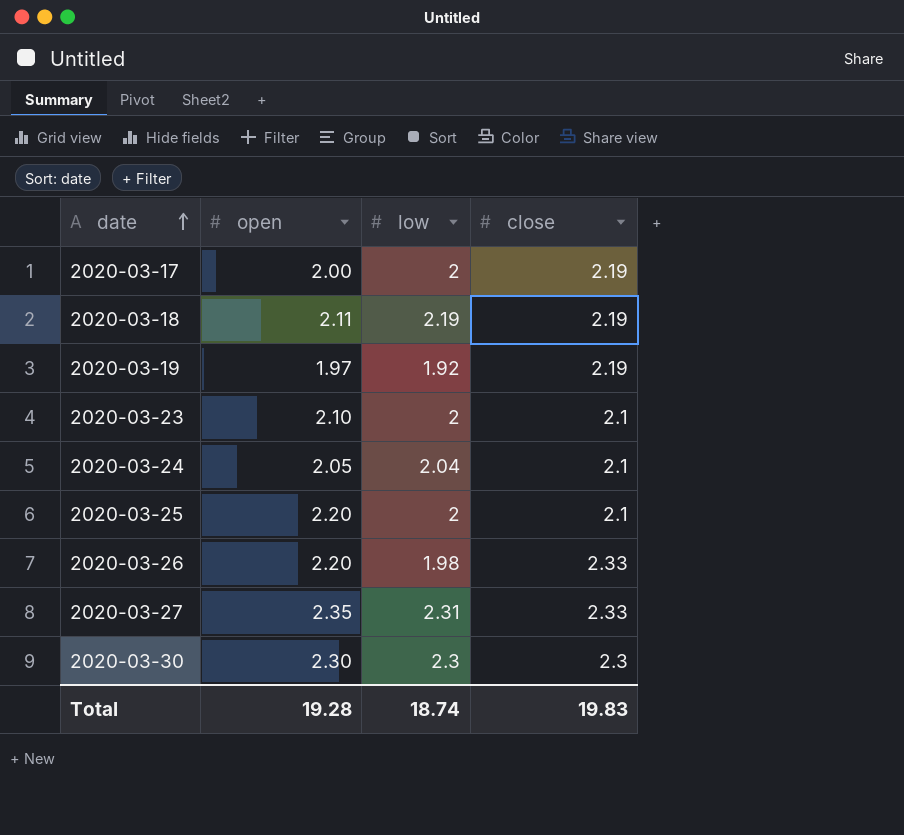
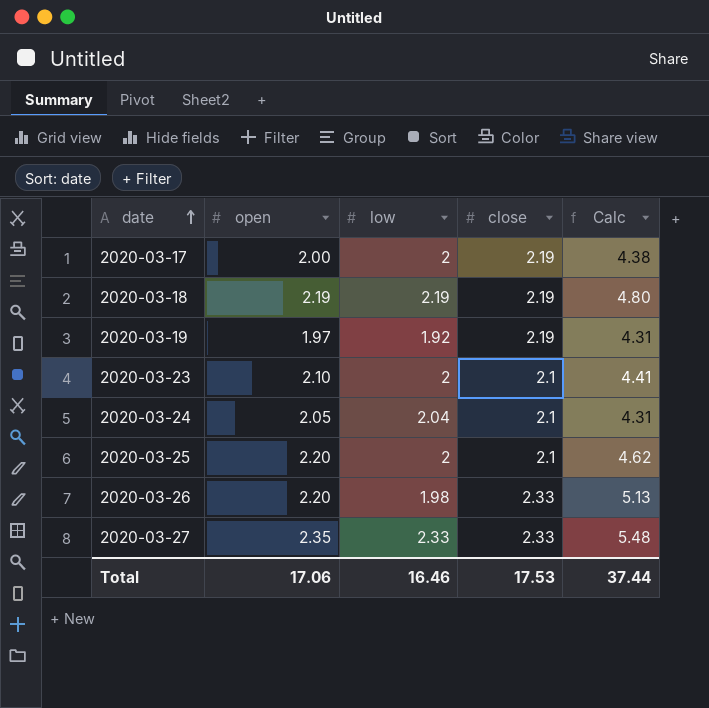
column Calc | formula: none -> [open] * [close]
row 2020-03-30: 2.30 | 2.3 | 2.3 -> none
2020-03-18 | open: 2.11 -> 2.19
2020-03-27 | low: 2.31 -> 2.33
Total | open: 19.28 -> 17.06
Total | low: 18.74 -> 16.46
Total | close: 19.83 -> 17.53

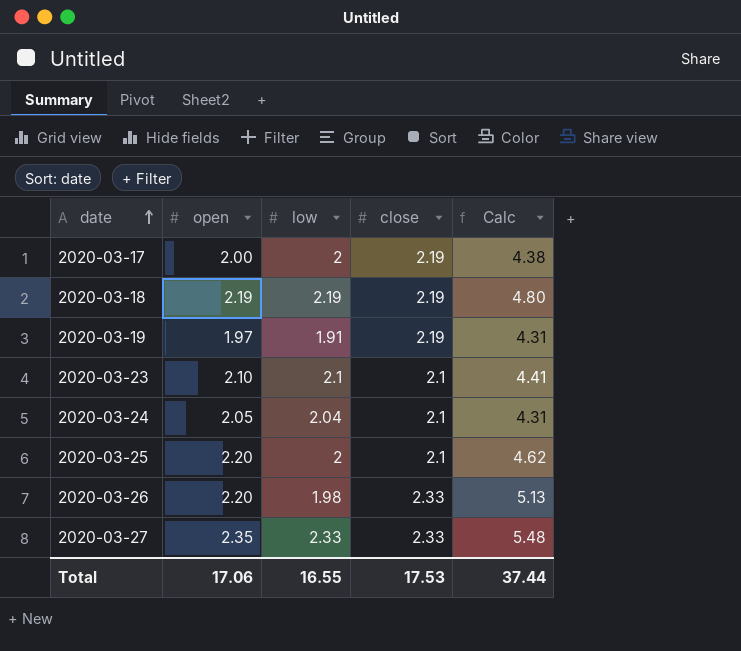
2020-03-19 | low: 1.92 -> 1.91
2020-03-23 | low: 2 -> 2.1
Total | low: 16.46 -> 16.55

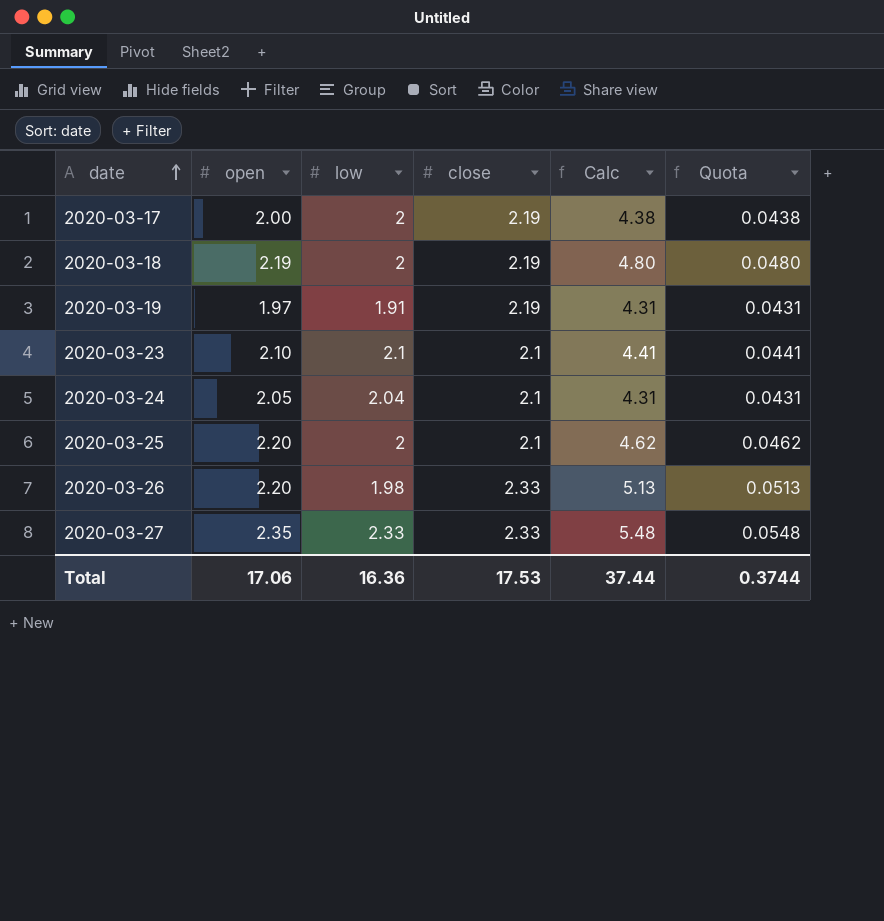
column Quota | formula: none -> [Calc] * 0.01
2020-03-18 | low: 2.19 -> 2
Total | low: 16.55 -> 16.36

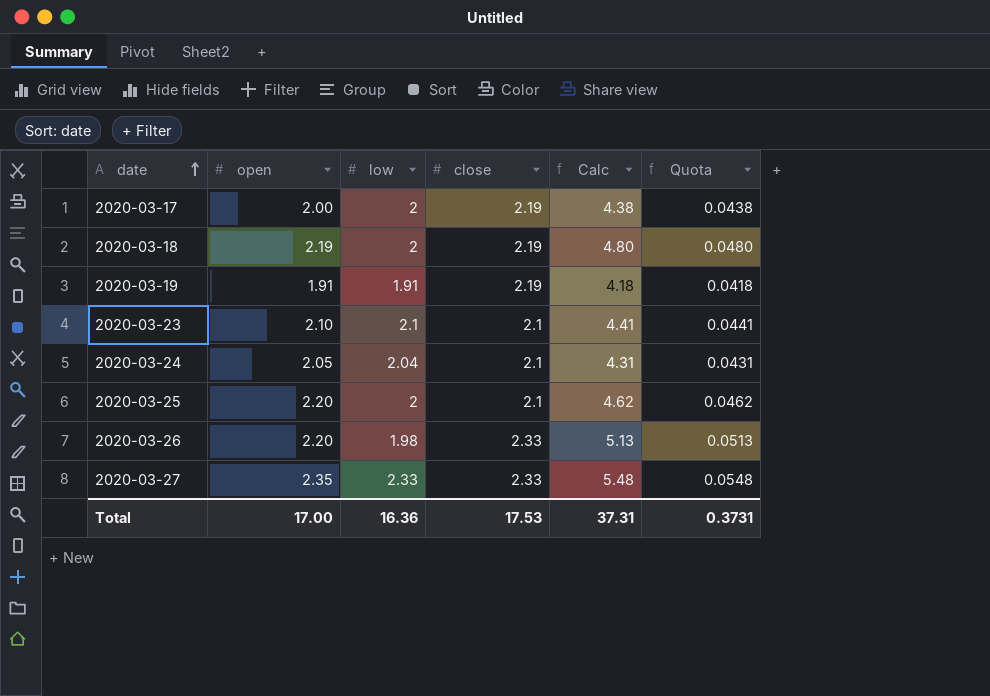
2020-03-19 | open: 1.97 -> 1.91
2020-03-19 | Calc: 4.31 -> 4.18
2020-03-19 | Quota: 0.0431 -> 0.0418
Total | open: 17.06 -> 17.00
Total | Calc: 37.44 -> 37.31
Total | Quota: 0.3744 -> 0.3731

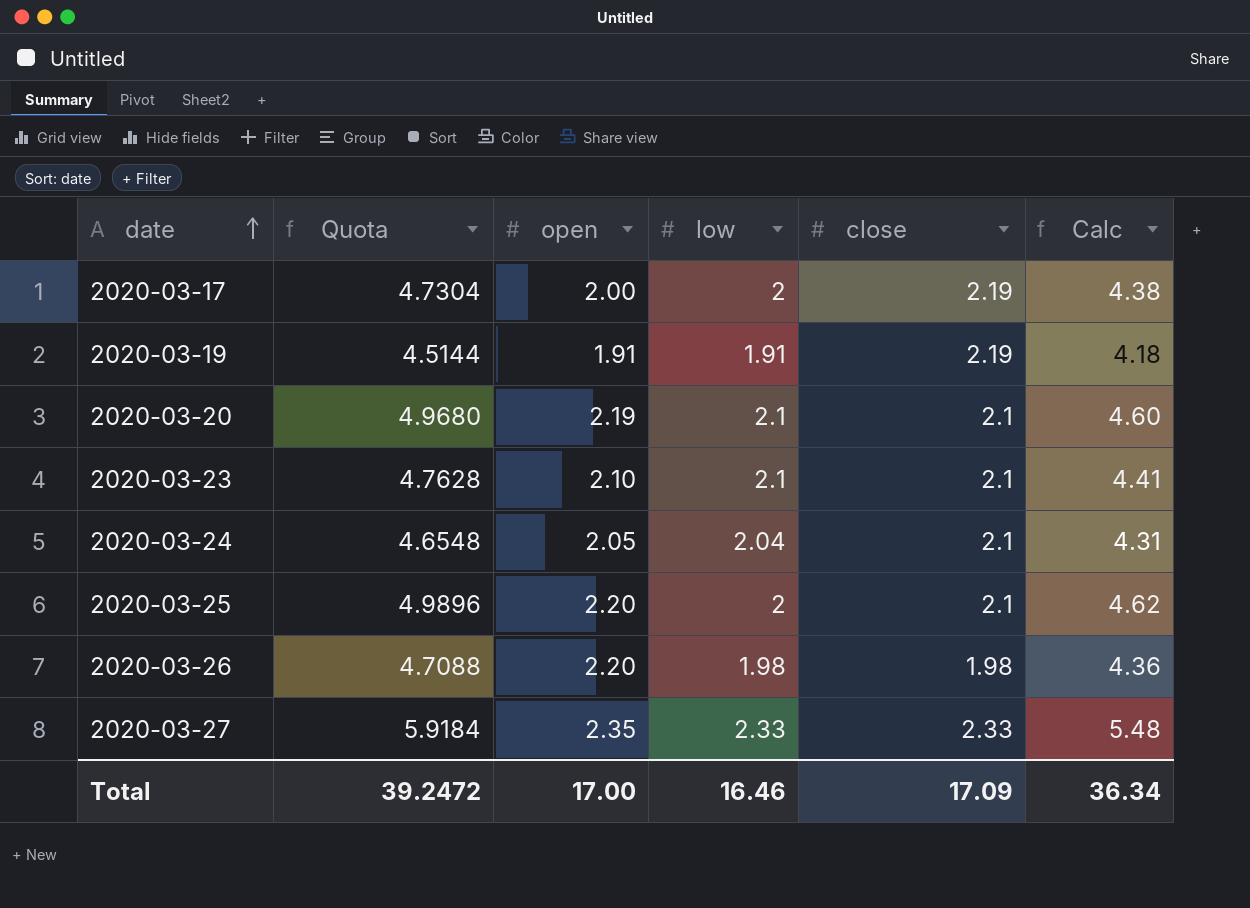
column Quota | formula: [Calc] * 0.01 -> [Calc] * 1.08
column Quota | position: 6 -> 2
row 2020-03-18: 2.19 | 2 | 2.19 | 4.80 | 0.0480 -> none
row 2020-03-20: none -> 4.9680 | 2.19 | 2.1 | 2.1 | 4.60
2020-03-26 | close: 2.33 -> 1.98
2020-03-26 | Calc: 5.13 -> 4.36
Total | Quota: 0.3731 -> 39.2472
Total | low: 16.36 -> 16.46
Total | close: 17.53 -> 17.09
Total | Calc: 37.31 -> 36.34

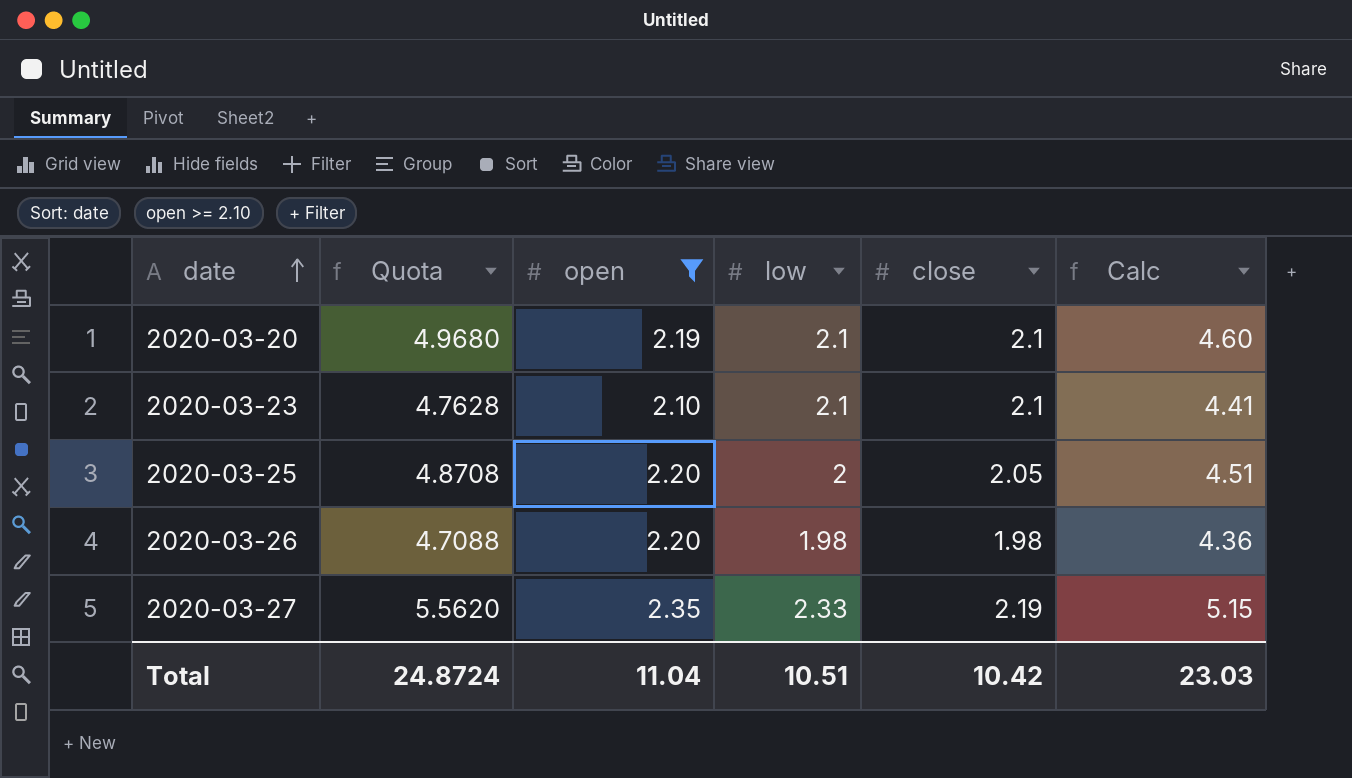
filter: none -> open >= 2.10
2020-03-25 | Quota: 4.9896 -> 4.8708
2020-03-25 | close: 2.1 -> 2.05
2020-03-25 | Calc: 4.62 -> 4.51
2020-03-27 | Quota: 5.9184 -> 5.5620
2020-03-27 | close: 2.33 -> 2.19
2020-03-27 | Calc: 5.48 -> 5.15
Total | Quota: 39.2472 -> 24.8724
Total | open: 17.00 -> 11.04
Total | low: 16.46 -> 10.51
Total | close: 17.09 -> 10.42
Total | Calc: 36.34 -> 23.03

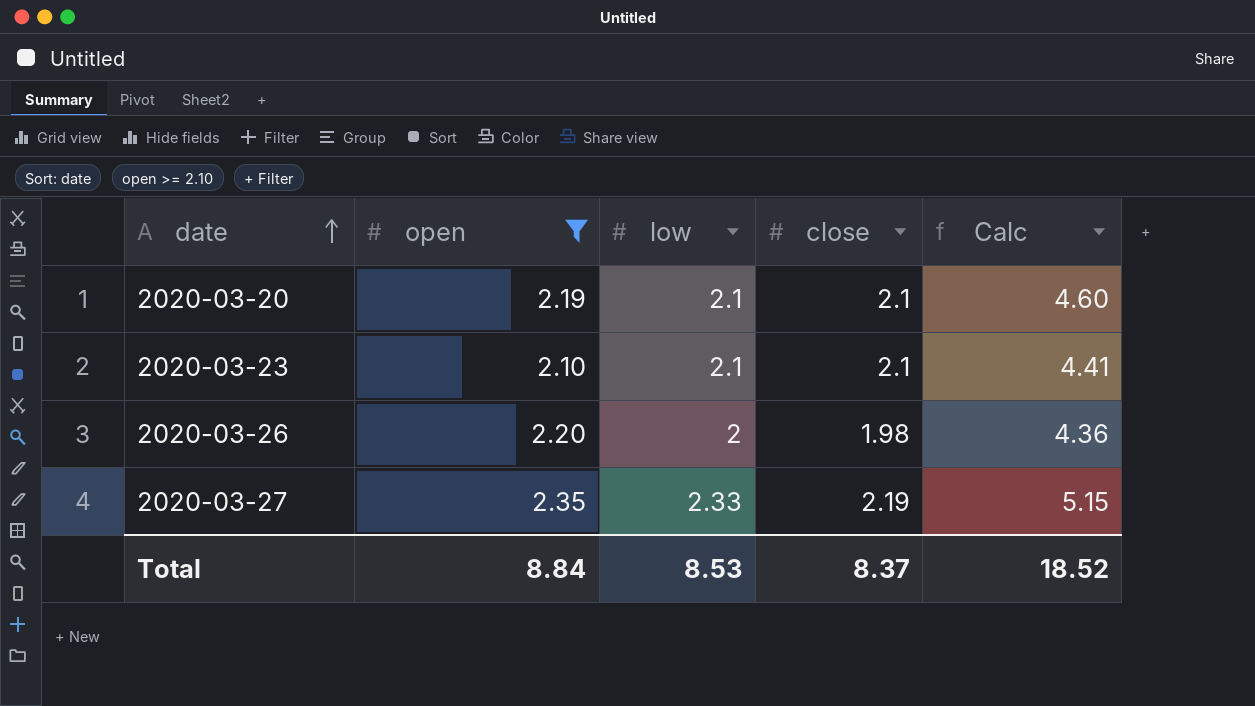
column Quota | formula: [Calc] * 1.08 -> none
row 2020-03-25: 4.8708 | 2.20 | 2 | 2.05 | 4.51 -> none
2020-03-26 | low: 1.98 -> 2
Total | open: 11.04 -> 8.84
Total | low: 10.51 -> 8.53
Total | close: 10.42 -> 8.37
Total | Calc: 23.03 -> 18.52

